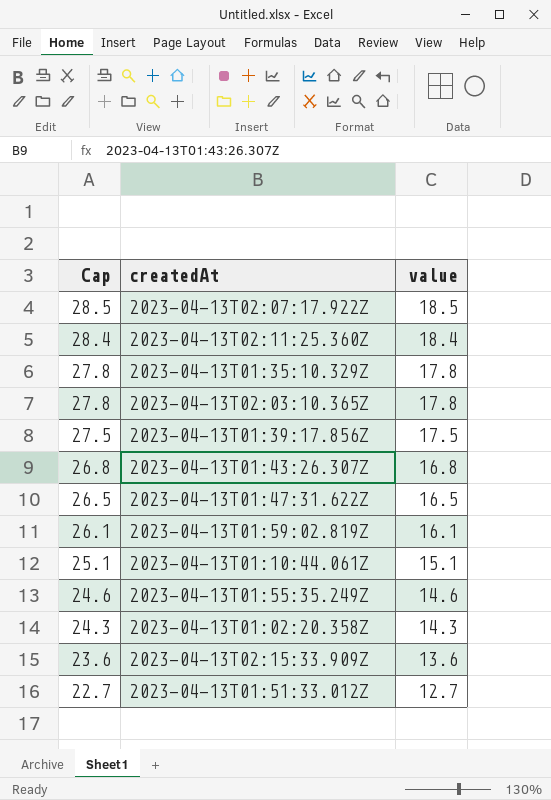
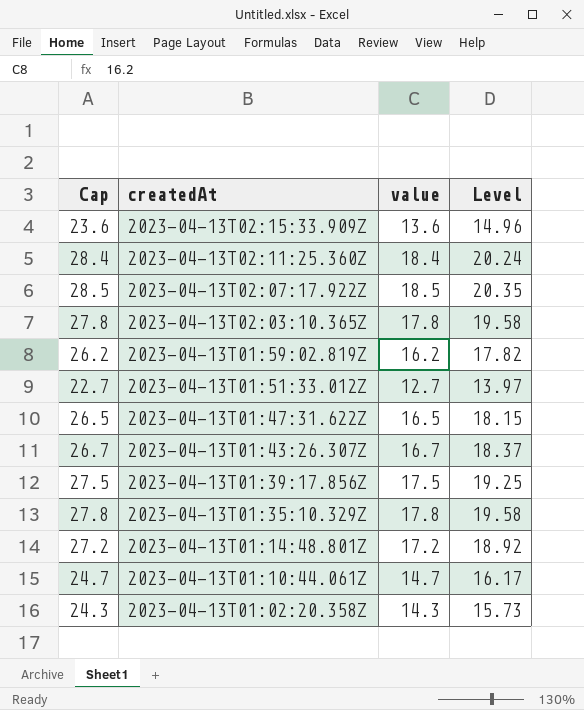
row order: Cap descending -> createdAt descending
column Level | formula: none -> [value] * 1.1
row 2023-04-13T01:55:35.249Z: 24.6 | 14.6 -> none
2023-04-13T01:59:02.819Z | Cap: 26.1 -> 26.2
2023-04-13T01:59:02.819Z | value: 16.1 -> 16.2
2023-04-13T01:43:26.307Z | Cap: 26.8 -> 26.7
2023-04-13T01:43:26.307Z | value: 16.8 -> 16.7
row 2023-04-13T01:14:48.801Z: none -> 27.2 | 17.2 | 18.92
2023-04-13T01:10:44.061Z | Cap: 25.1 -> 24.7
2023-04-13T01:10:44.061Z | value: 15.1 -> 14.7

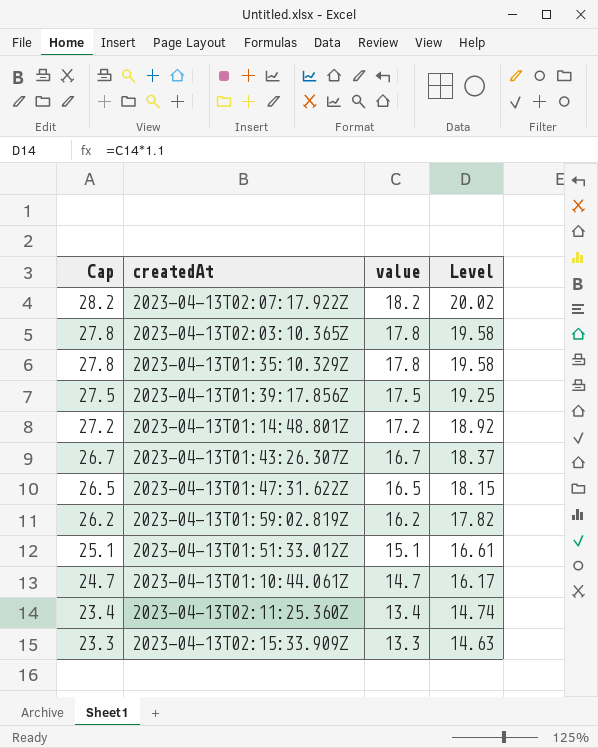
row order: createdAt descending -> Cap descending
row 2023-04-13T01:02:20.358Z: 24.3 | 14.3 | 15.73 -> none
2023-04-13T02:07:17.922Z | Cap: 28.5 -> 28.2
2023-04-13T02:07:17.922Z | value: 18.5 -> 18.2
2023-04-13T02:07:17.922Z | Level: 20.35 -> 20.02
2023-04-13T01:51:33.012Z | Cap: 22.7 -> 25.1
2023-04-13T01:51:33.012Z | value: 12.7 -> 15.1
2023-04-13T01:51:33.012Z | Level: 13.97 -> 16.61
2023-04-13T02:11:25.360Z | Cap: 28.4 -> 23.4
2023-04-13T02:11:25.360Z | value: 18.4 -> 13.4
2023-04-13T02:11:25.360Z | Level: 20.24 -> 14.74
2023-04-13T02:15:33.909Z | Cap: 23.6 -> 23.3
2023-04-13T02:15:33.909Z | value: 13.6 -> 13.3
2023-04-13T02:15:33.909Z | Level: 14.96 -> 14.63

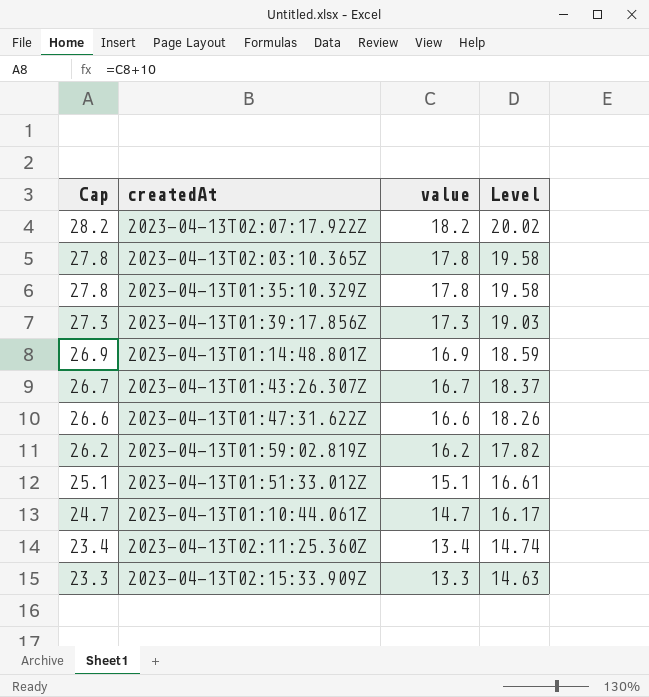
2023-04-13T01:39:17.856Z | Cap: 27.5 -> 27.3
2023-04-13T01:39:17.856Z | value: 17.5 -> 17.3
2023-04-13T01:39:17.856Z | Level: 19.25 -> 19.03
2023-04-13T01:14:48.801Z | Cap: 27.2 -> 26.9
2023-04-13T01:14:48.801Z | value: 17.2 -> 16.9
2023-04-13T01:14:48.801Z | Level: 18.92 -> 18.59
2023-04-13T01:47:31.622Z | Cap: 26.5 -> 26.6
2023-04-13T01:47:31.622Z | value: 16.5 -> 16.6
2023-04-13T01:47:31.622Z | Level: 18.15 -> 18.26

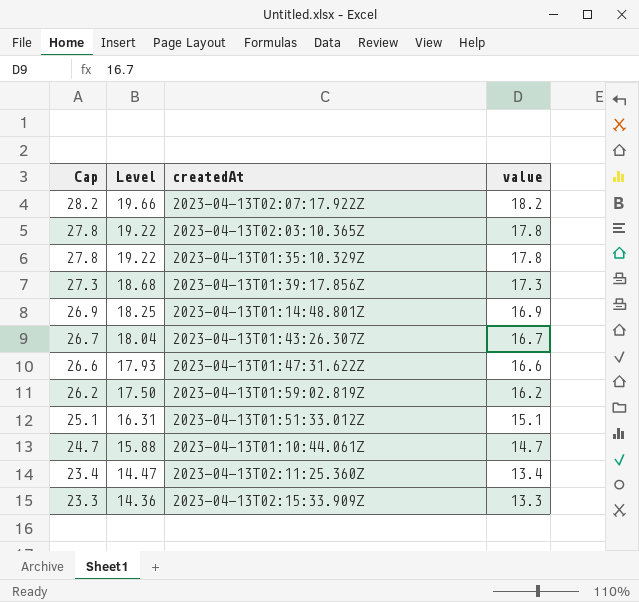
column Level | formula: [value] * 1.1 -> [value] * 1.08
column Level | position: 4 -> 2

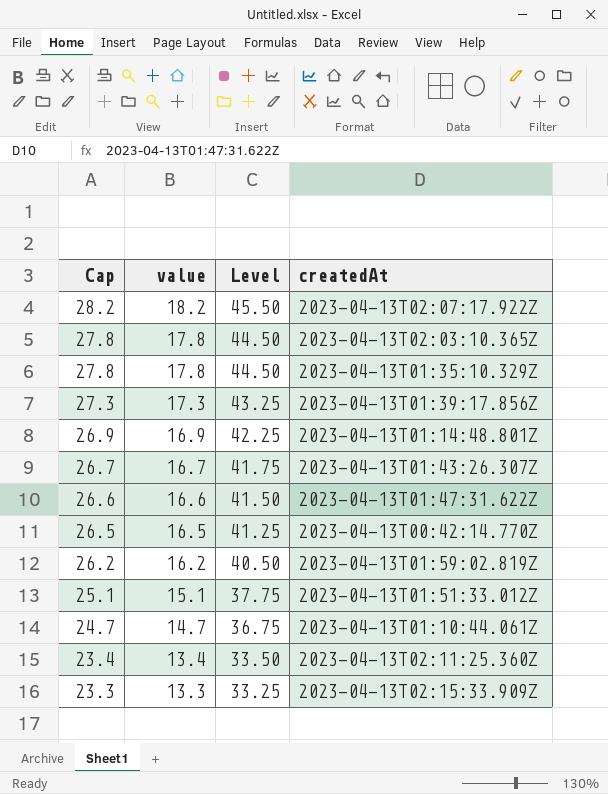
column value | position: 4 -> 2
column Level | formula: [value] * 1.08 -> [value] * 2.5
row 2023-04-13T00:42:14.770Z: none -> 26.5 | 16.5 | 41.25

